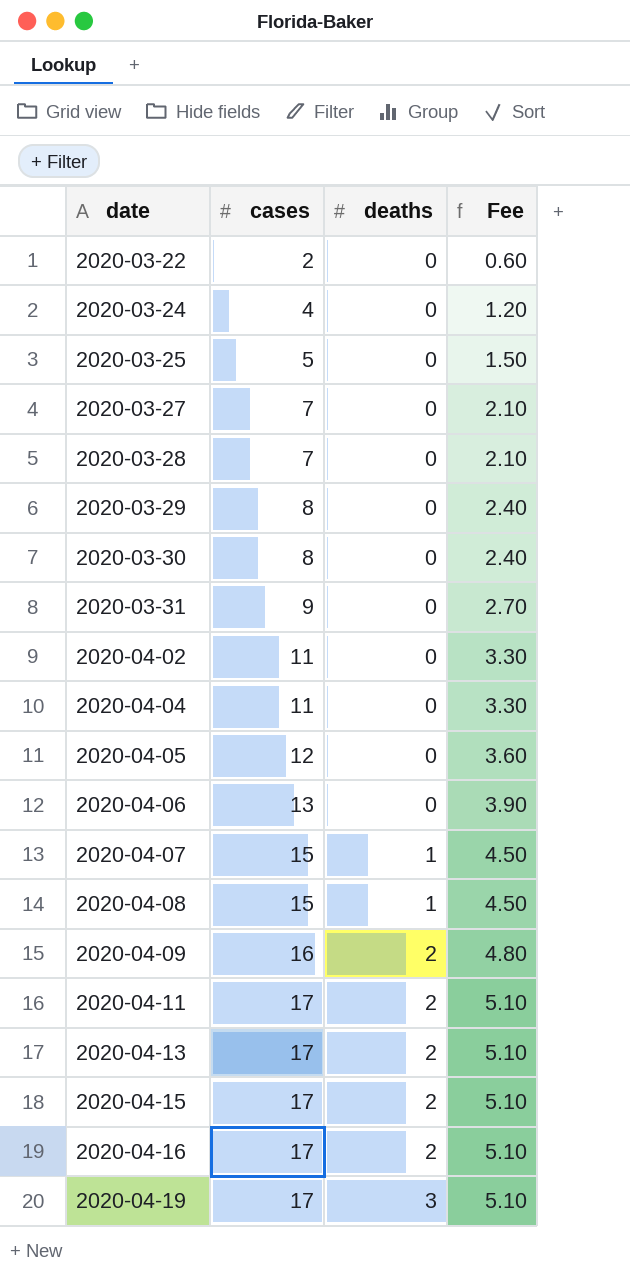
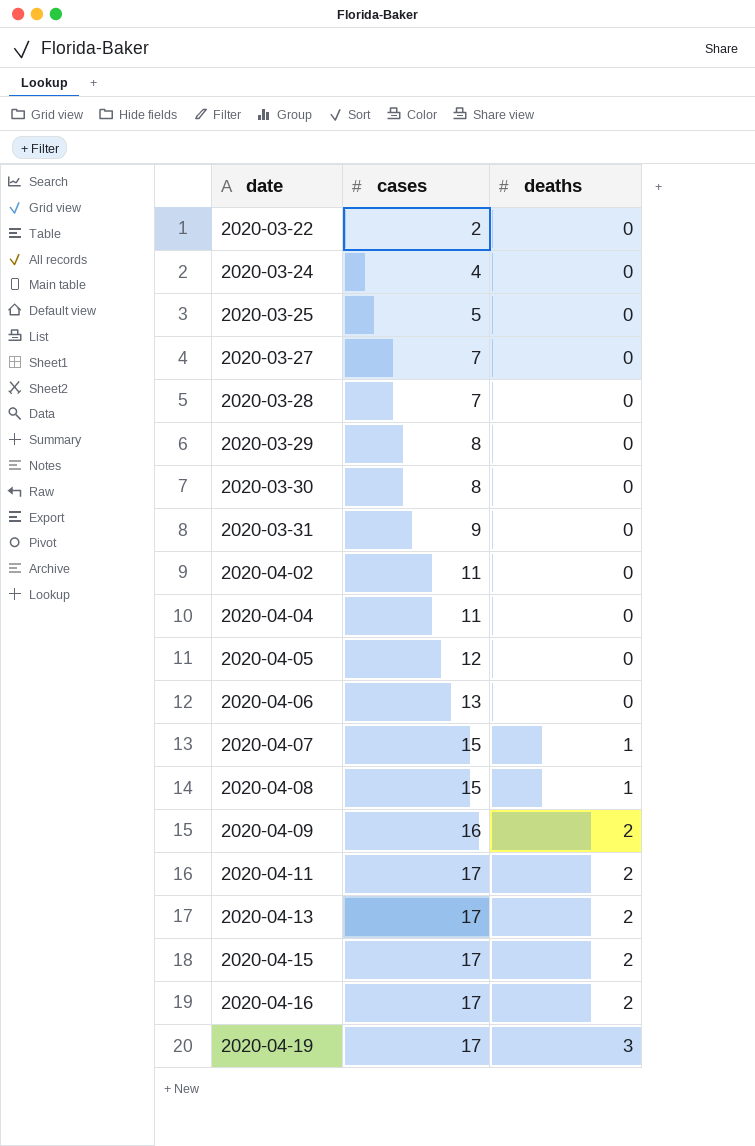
column Fee | formula: [cases] * 0.3 -> none

